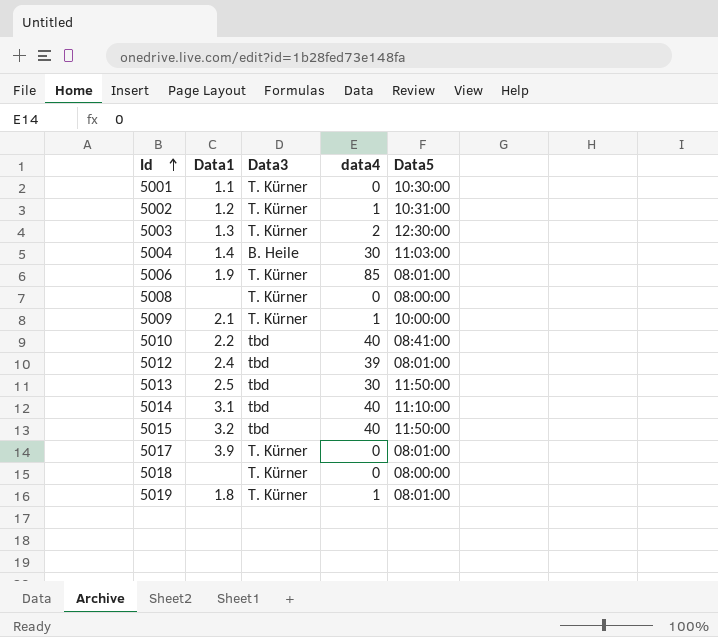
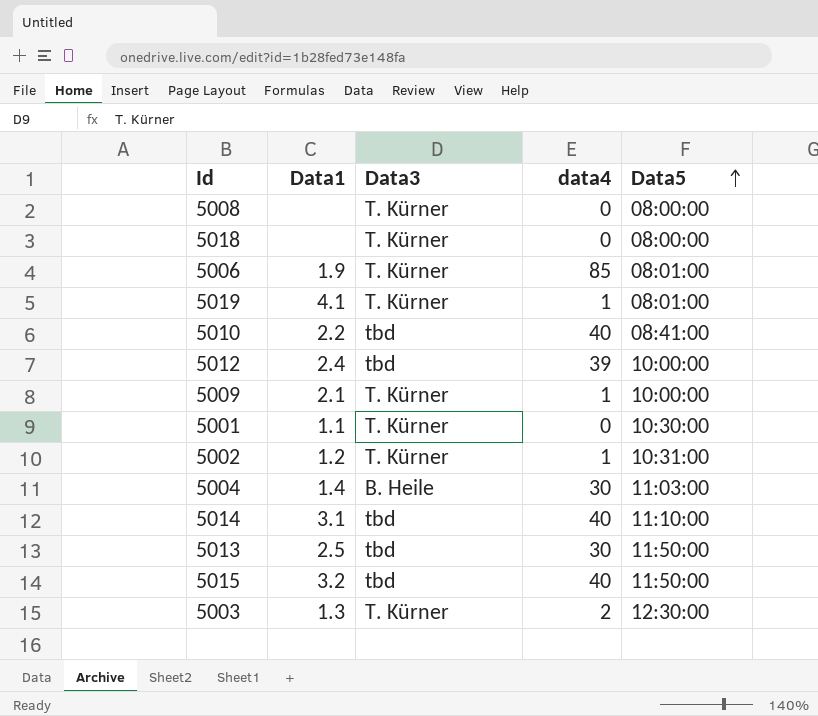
row order: Id ascending -> Data5 ascending
row 5017: 3.9 | T. Kürner | 0 | 08:01:00 -> none
5019 | Data1: 1.8 -> 4.1
5012 | Data5: 08:01:00 -> 10:00:00

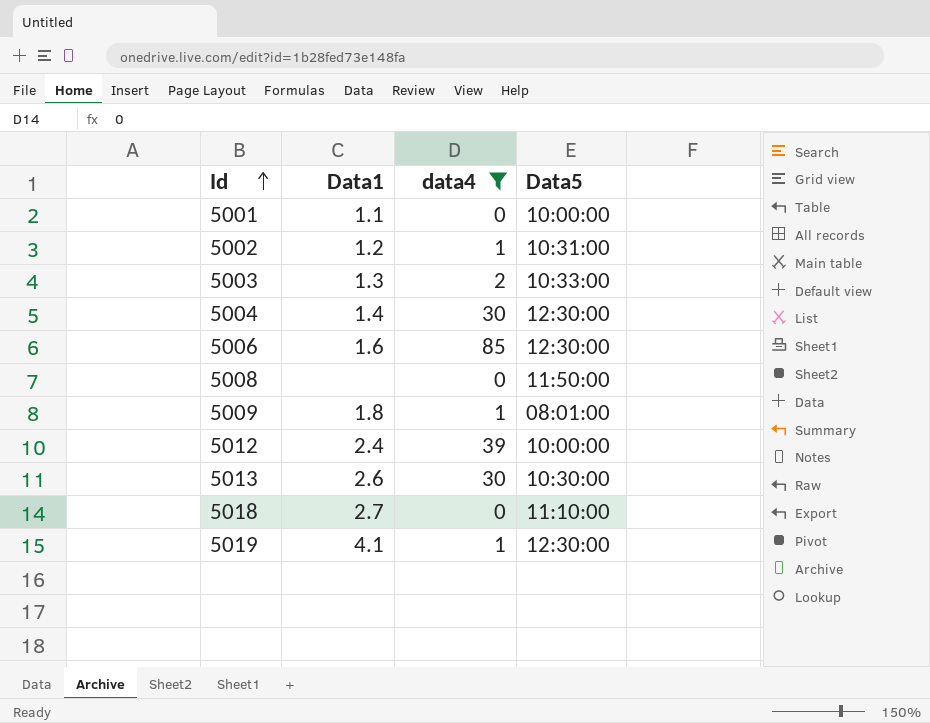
filter: none -> data4 != 40
row order: Data5 ascending -> Id ascending
column Data3 | position: 3 -> none
5001 | Data5: 10:30:00 -> 10:00:00
5003 | Data5: 12:30:00 -> 10:33:00
5004 | Data5: 11:03:00 -> 12:30:00
5006 | Data1: 1.9 -> 1.6
5006 | Data5: 08:01:00 -> 12:30:00
5008 | Data5: 08:00:00 -> 11:50:00
5009 | Data1: 2.1 -> 1.8
5009 | Data5: 10:00:00 -> 08:01:00
5013 | Data1: 2.5 -> 2.6
5013 | Data5: 11:50:00 -> 10:30:00
5018 | Data1: none -> 2.7
5018 | Data5: 08:00:00 -> 11:10:00
5019 | Data5: 08:01:00 -> 12:30:00

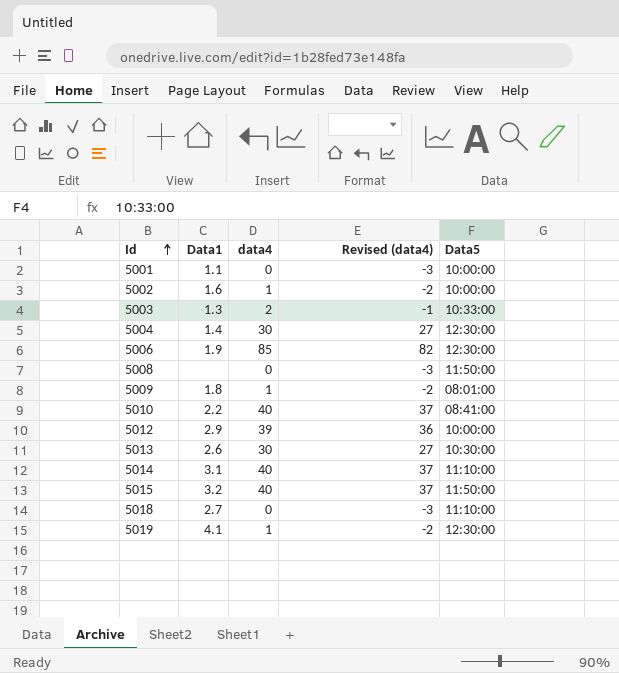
filter: data4 != 40 -> none
column Revised (data4) | formula: none -> [data4] - 3
5002 | Data1: 1.2 -> 1.6
5002 | Data5: 10:31:00 -> 10:00:00
5006 | Data1: 1.6 -> 1.9
5012 | Data1: 2.4 -> 2.9

